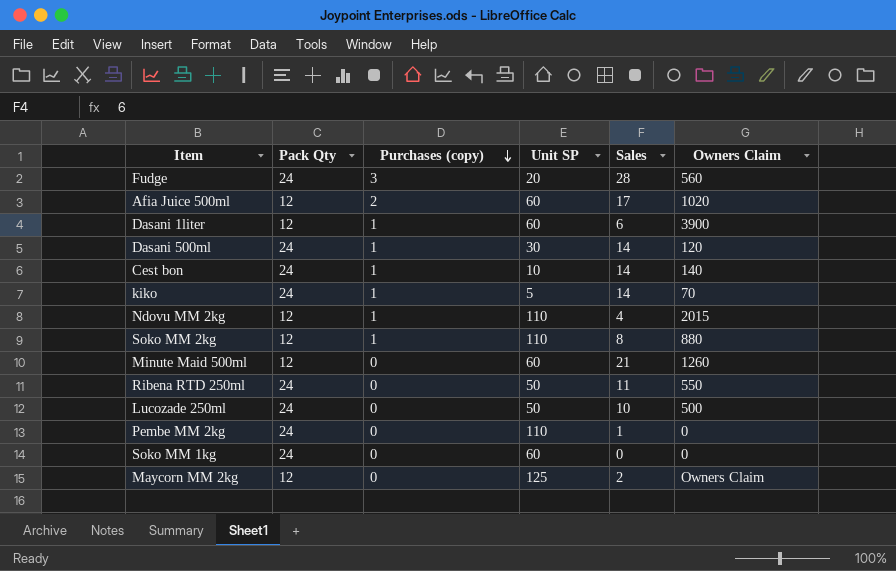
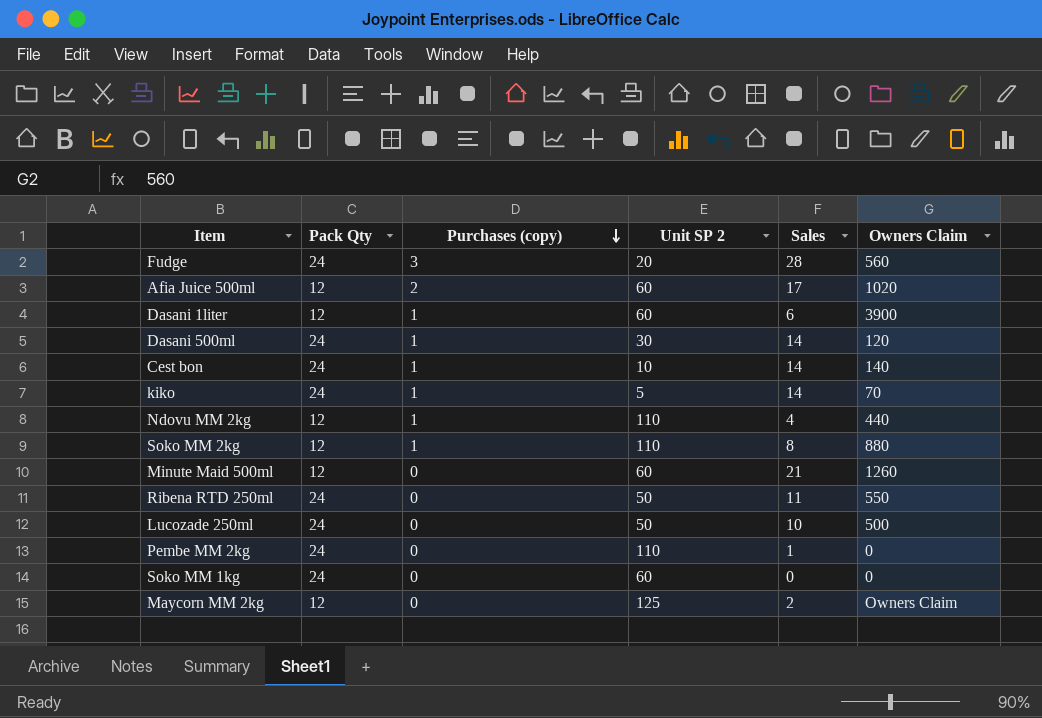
column name: Unit SP -> Unit SP 2
Ndovu MM 2kg | Owners Claim: 2015 -> 440

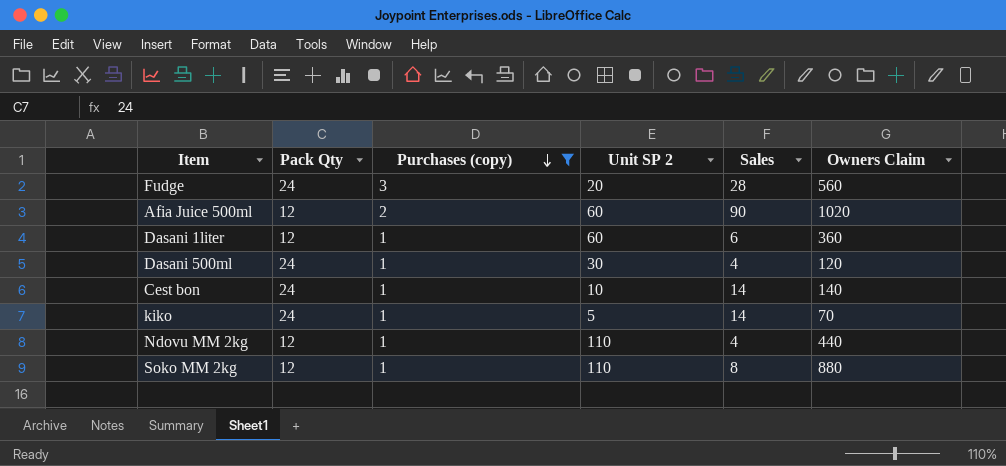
filter: none -> Purchases (copy) != 0
Afia Juice 500ml | Sales: 17 -> 90
Dasani 1liter | Owners Claim: 3900 -> 360
Dasani 500ml | Sales: 14 -> 4

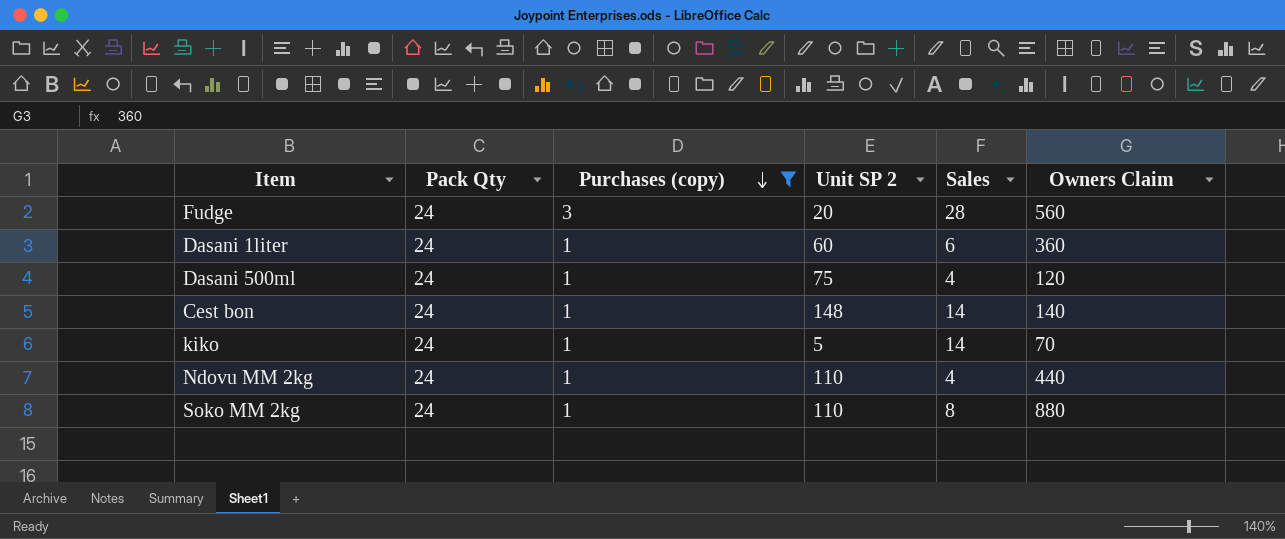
row Afia Juice 500ml: 12 | 2 | 60 | 90 | 1020 -> none
Dasani 1liter | Pack Qty: 12 -> 24
Dasani 500ml | Unit SP 2: 30 -> 75
Cest bon | Unit SP 2: 10 -> 148
Ndovu MM 2kg | Pack Qty: 12 -> 24
Soko MM 2kg | Pack Qty: 12 -> 24

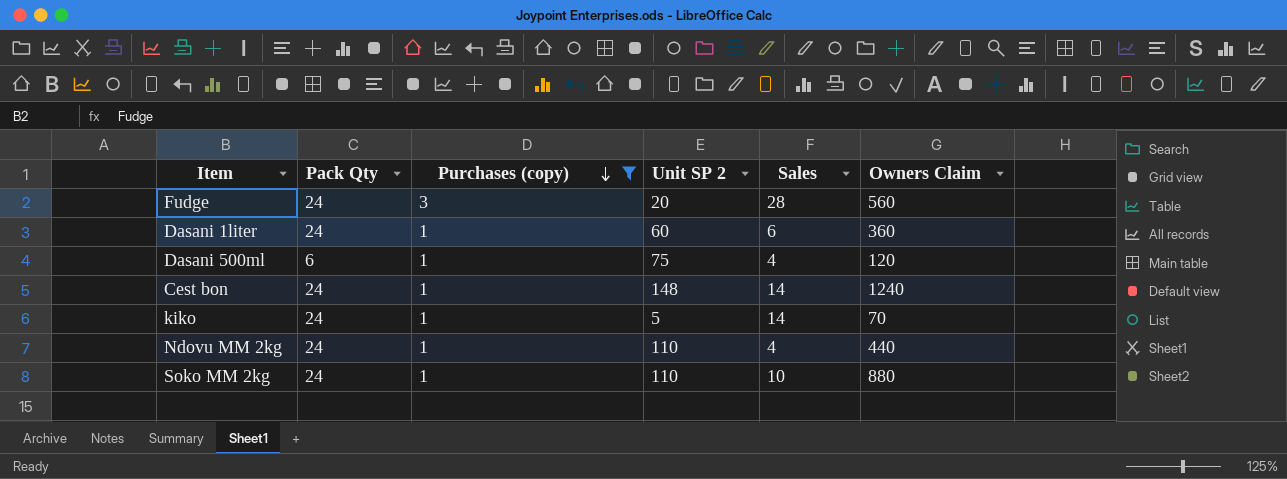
Dasani 500ml | Pack Qty: 24 -> 6
Cest bon | Owners Claim: 140 -> 1240
Soko MM 2kg | Sales: 8 -> 10

